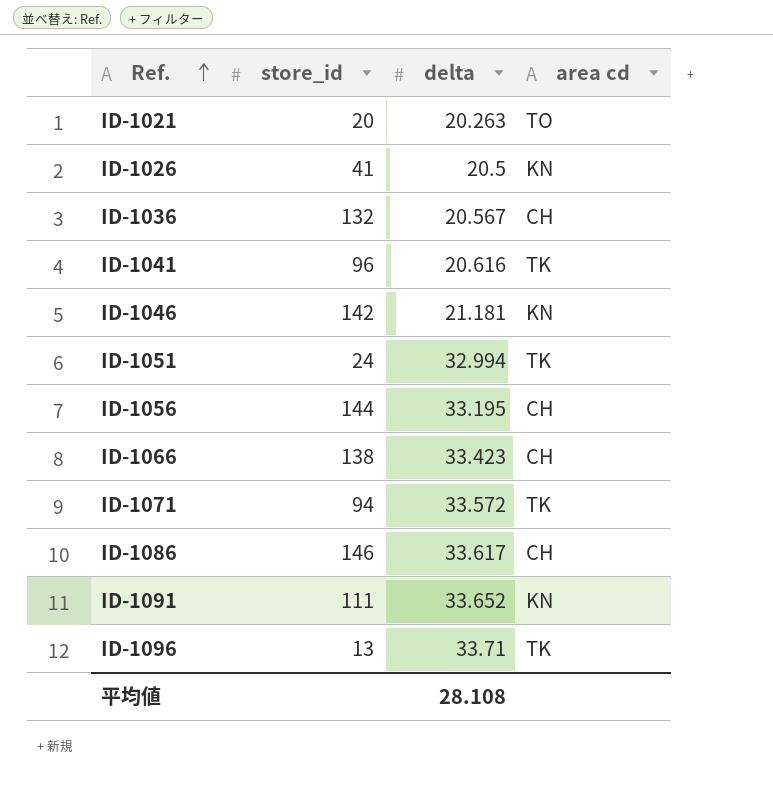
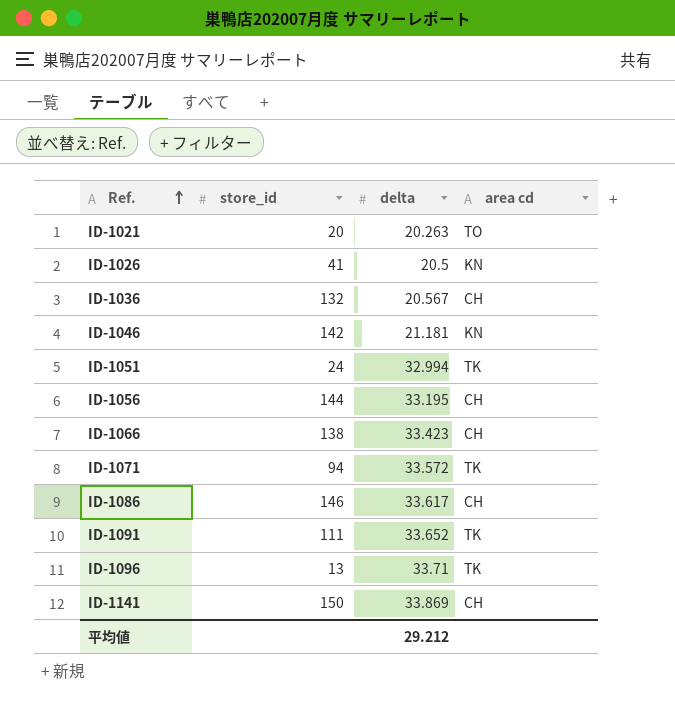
row ID-1041: 96 | 20.616 | TK -> none
ID-1091 | area cd: KN -> TK
row ID-1141: none -> 150 | 33.869 | CH
平均値 | delta: 28.108 -> 29.212

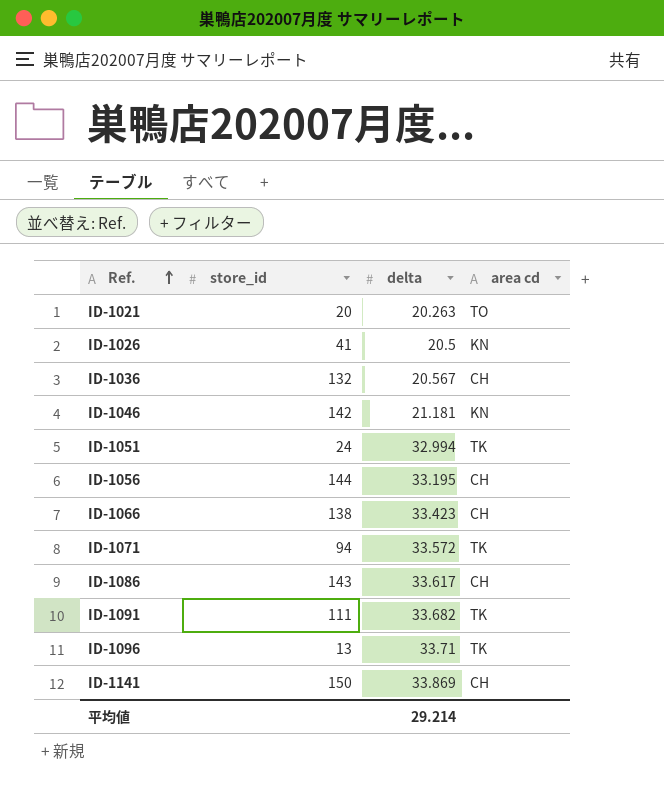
ID-1086 | store_id: 146 -> 143
ID-1091 | delta: 33.652 -> 33.682
平均値 | delta: 29.212 -> 29.214

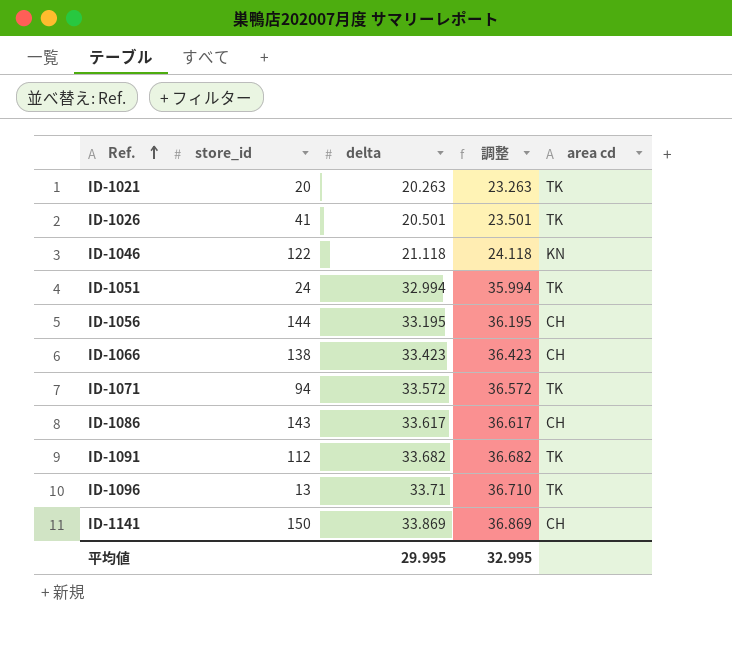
column 調整 | formula: none -> [delta] + 3
row ID-1036: 132 | 20.567 | CH -> none
ID-1021 | area cd: TO -> TK
ID-1026 | delta: 20.5 -> 20.501
ID-1026 | area cd: KN -> TK
ID-1046 | store_id: 142 -> 122
ID-1046 | delta: 21.181 -> 21.118
ID-1091 | store_id: 111 -> 112
平均値 | delta: 29.214 -> 29.995

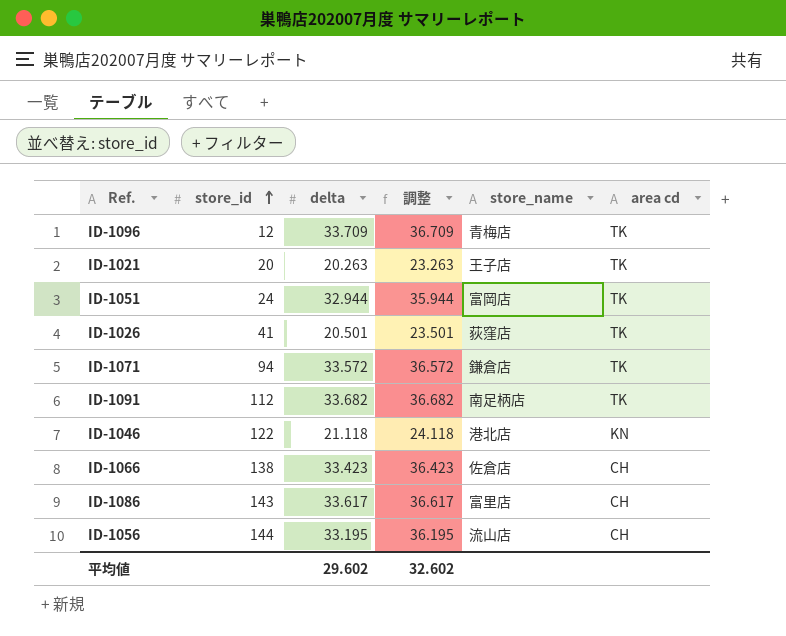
row order: Ref. ascending -> store_id ascending
column store_name | position: none -> 5
row ID-1141: 150 | 33.869 | 36.869 | CH -> none
ID-1096 | store_id: 13 -> 12
ID-1096 | delta: 33.71 -> 33.709
ID-1096 | 調整: 36.710 -> 36.709
ID-1051 | delta: 32.994 -> 32.944
ID-1051 | 調整: 35.994 -> 35.944
平均値 | delta: 29.995 -> 29.602
平均値 | 調整: 32.995 -> 32.602

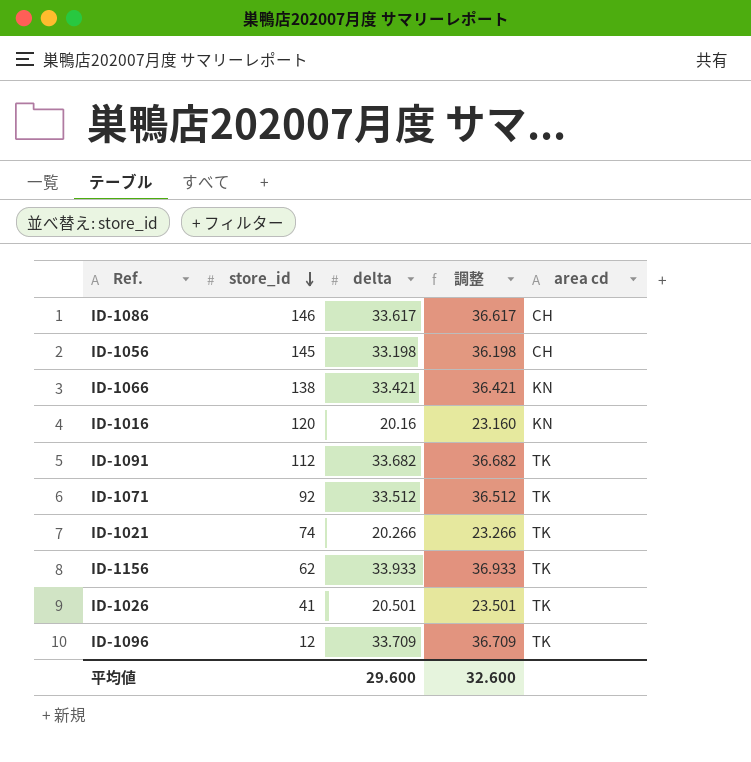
row order: store_id ascending -> store_id descending
column store_name | position: 5 -> none
row ID-1051: 24 | 32.944 | 35.944 | 富岡店 | TK -> none
row ID-1046: 122 | 21.118 | 24.118 | 港北店 | KN -> none
ID-1086 | store_id: 143 -> 146
ID-1056 | store_id: 144 -> 145
ID-1056 | delta: 33.195 -> 33.198
ID-1056 | 調整: 36.195 -> 36.198
ID-1066 | delta: 33.423 -> 33.421
ID-1066 | 調整: 36.423 -> 36.421
ID-1066 | area cd: CH -> KN
row ID-1016: none -> 120 | 20.16 | 23.160 | KN
ID-1071 | store_id: 94 -> 92
ID-1071 | delta: 33.572 -> 33.512
ID-1071 | 調整: 36.572 -> 36.512
ID-1021 | store_id: 20 -> 74
ID-1021 | delta: 20.263 -> 20.266
ID-1021 | 調整: 23.263 -> 23.266
row ID-1156: none -> 62 | 33.933 | 36.933 | TK
平均値 | delta: 29.602 -> 29.600
平均値 | 調整: 32.602 -> 32.600

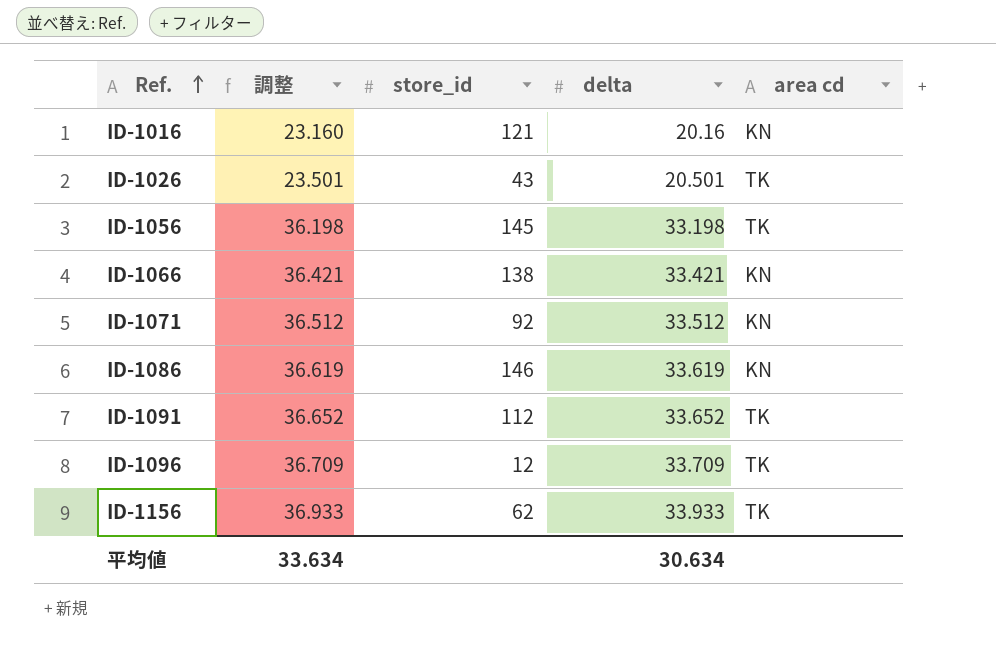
row order: store_id descending -> Ref. ascending
column 調整 | position: 4 -> 2
row ID-1021: 74 | 20.266 | 23.266 | TK -> none
ID-1016 | store_id: 120 -> 121
ID-1026 | store_id: 41 -> 43
ID-1056 | area cd: CH -> TK
ID-1071 | area cd: TK -> KN
ID-1086 | 調整: 36.617 -> 36.619
ID-1086 | delta: 33.617 -> 33.619
ID-1086 | area cd: CH -> KN
ID-1091 | 調整: 36.682 -> 36.652
ID-1091 | delta: 33.682 -> 33.652
平均値 | 調整: 32.600 -> 33.634
平均値 | delta: 29.600 -> 30.634

